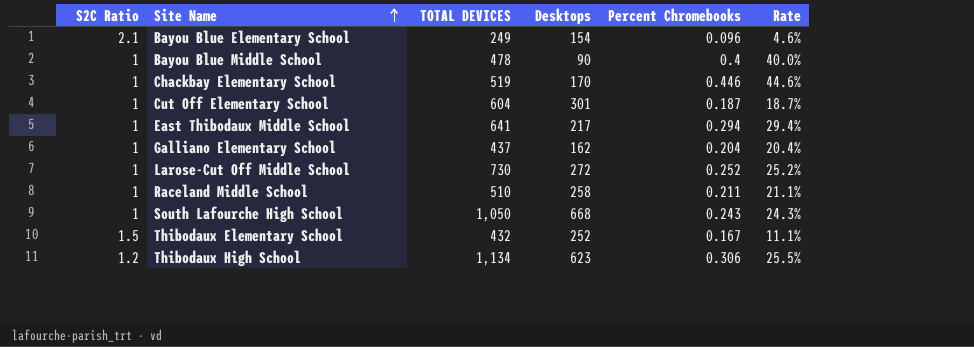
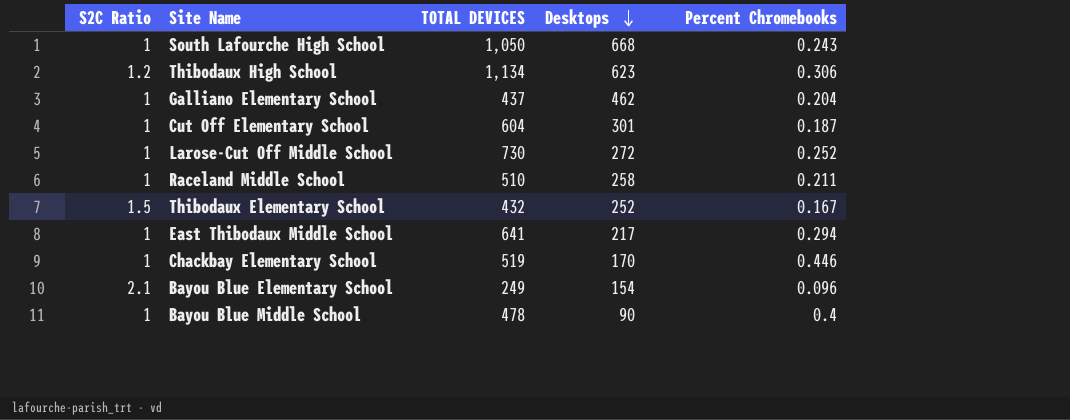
row order: Site Name ascending -> Desktops descending
column Rate | formula: [Percent Chromebooks] / [S2C Ratio] -> none
Galliano Elementary School | Desktops: 162 -> 462

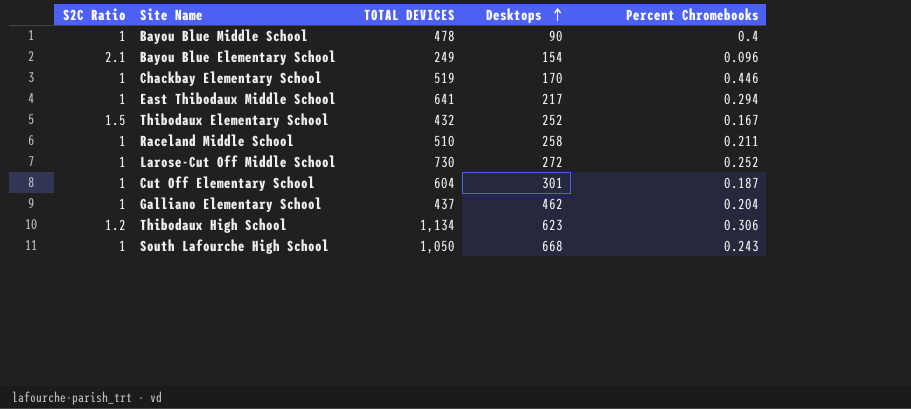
row order: Desktops descending -> Desktops ascending

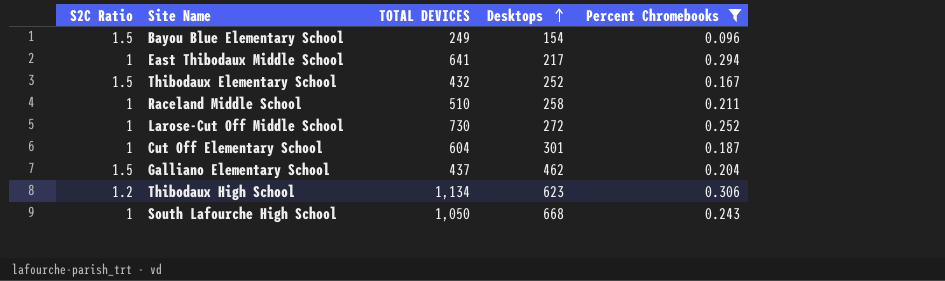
filter: none -> Percent Chromebooks <= 0.306
Bayou Blue Elementary School | S2C Ratio: 2.1 -> 1.5
Galliano Elementary School | S2C Ratio: 1 -> 1.5

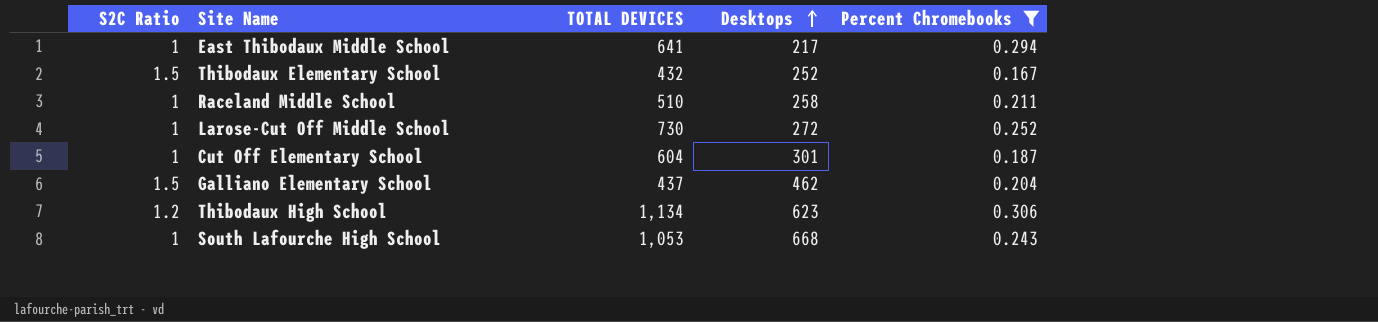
row Bayou Blue Elementary School: 1.5 | 249 | 154 | 0.096 -> none
South Lafourche High School | TOTAL DEVICES: 1,050 -> 1,053

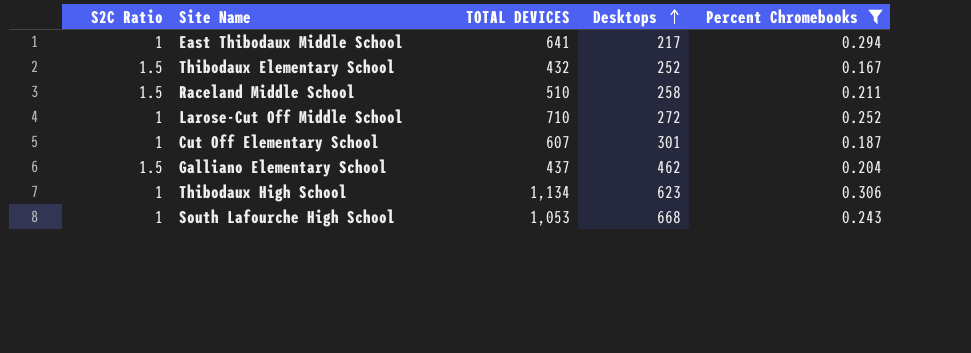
Raceland Middle School | S2C Ratio: 1 -> 1.5
Larose-Cut Off Middle School | TOTAL DEVICES: 730 -> 710
Cut Off Elementary School | TOTAL DEVICES: 604 -> 607
Thibodaux High School | S2C Ratio: 1.2 -> 1

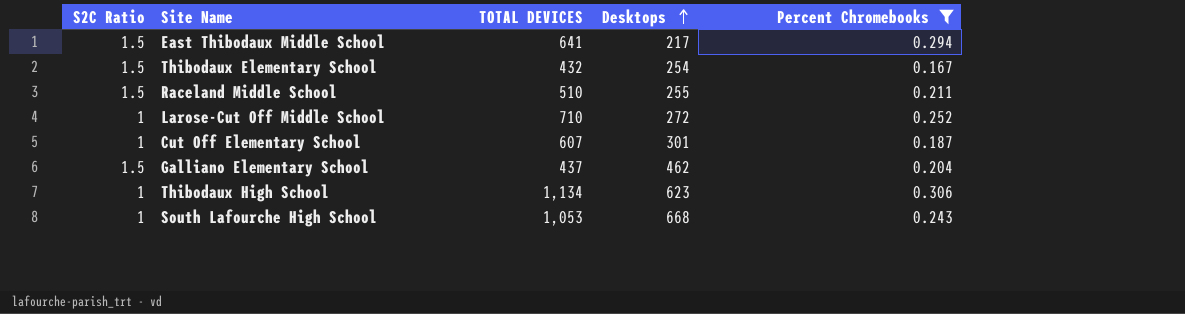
East Thibodaux Middle School | S2C Ratio: 1 -> 1.5
Thibodaux Elementary School | Desktops: 252 -> 254
Raceland Middle School | Desktops: 258 -> 255

